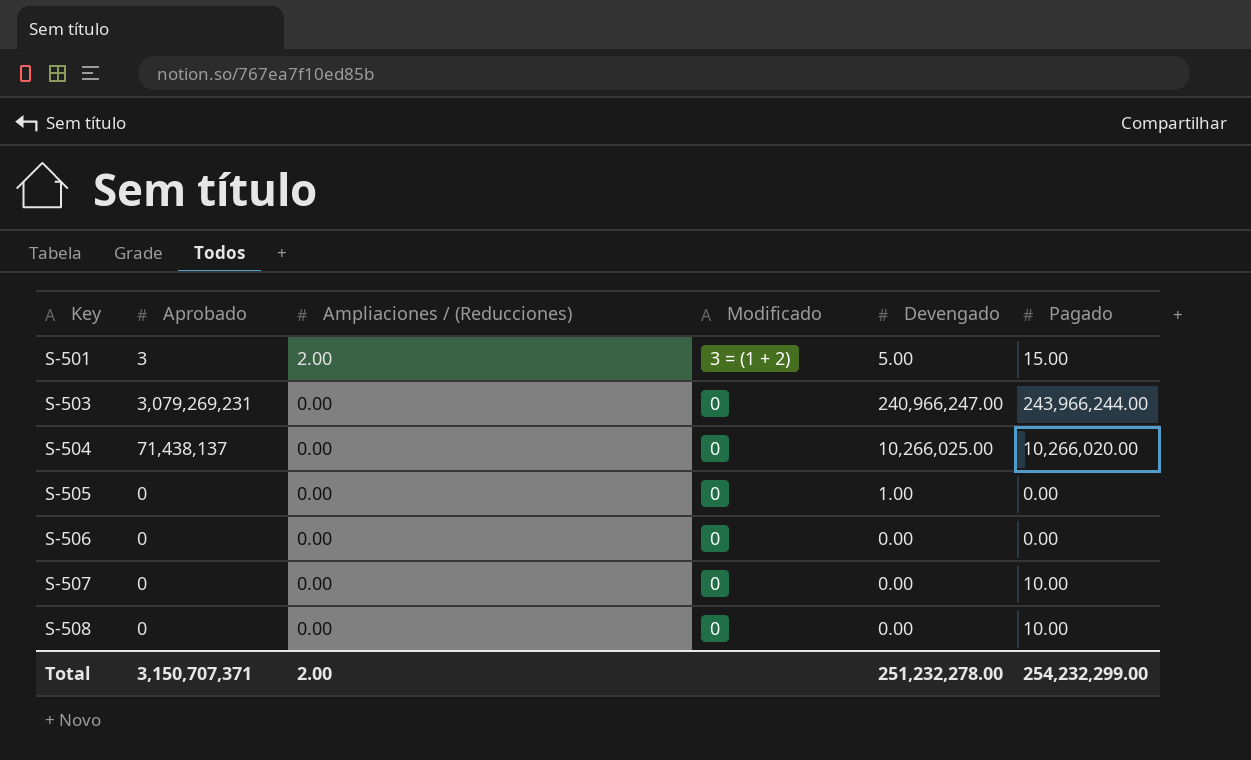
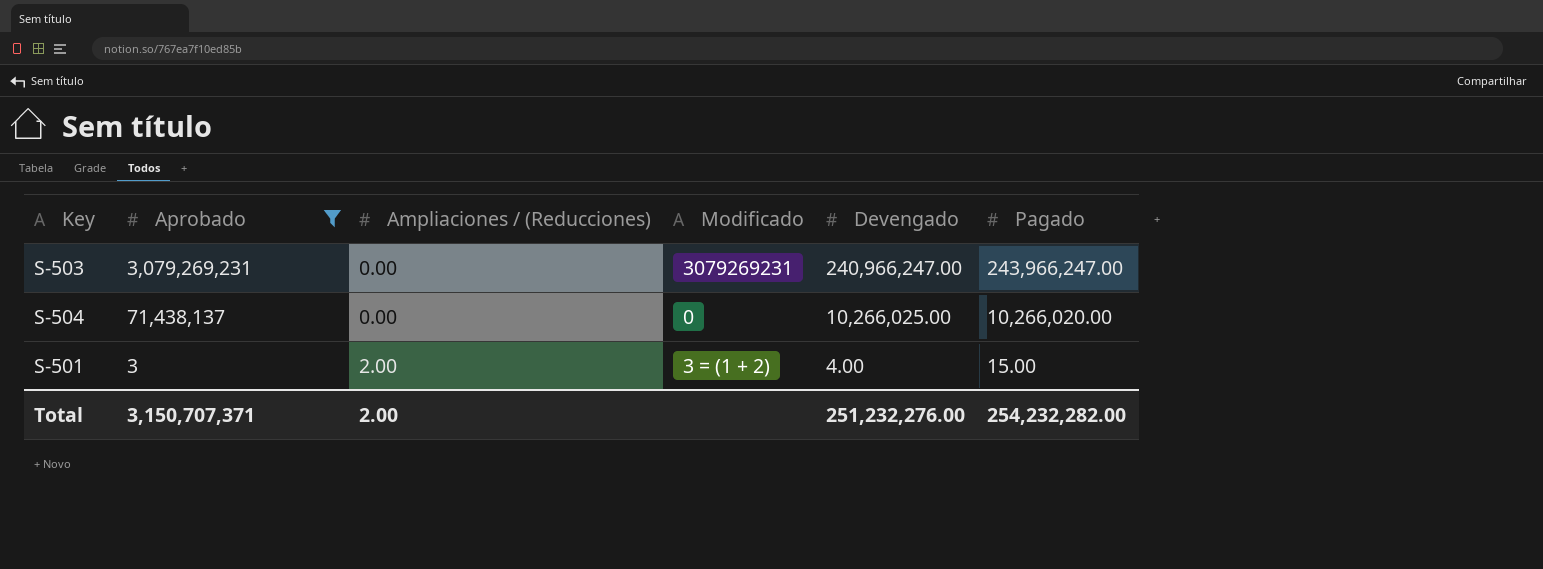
filter: none -> Aprobado != 0
row order: Key ascending -> Aprobado descending
S-503 | Modificado: 0 -> 3079269231
S-503 | Pagado: 243,966,244.00 -> 243,966,247.00
S-501 | Devengado: 5.00 -> 4.00
Total | Devengado: 251,232,278.00 -> 251,232,276.00
Total | Pagado: 254,232,299.00 -> 254,232,282.00

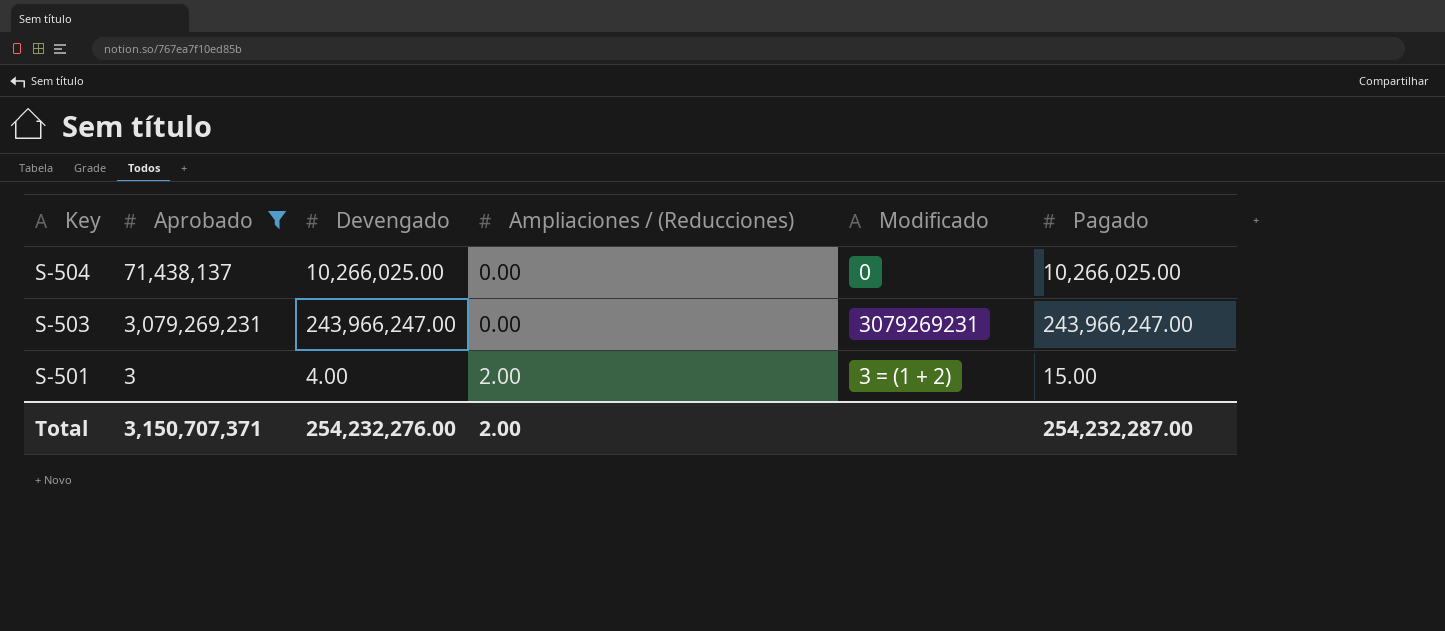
row order: Aprobado descending -> Key descending
column Devengado | position: 5 -> 3
S-504 | Pagado: 10,266,020.00 -> 10,266,025.00
S-503 | Devengado: 240,966,247.00 -> 243,966,247.00
Total | Devengado: 251,232,276.00 -> 254,232,276.00
Total | Pagado: 254,232,282.00 -> 254,232,287.00

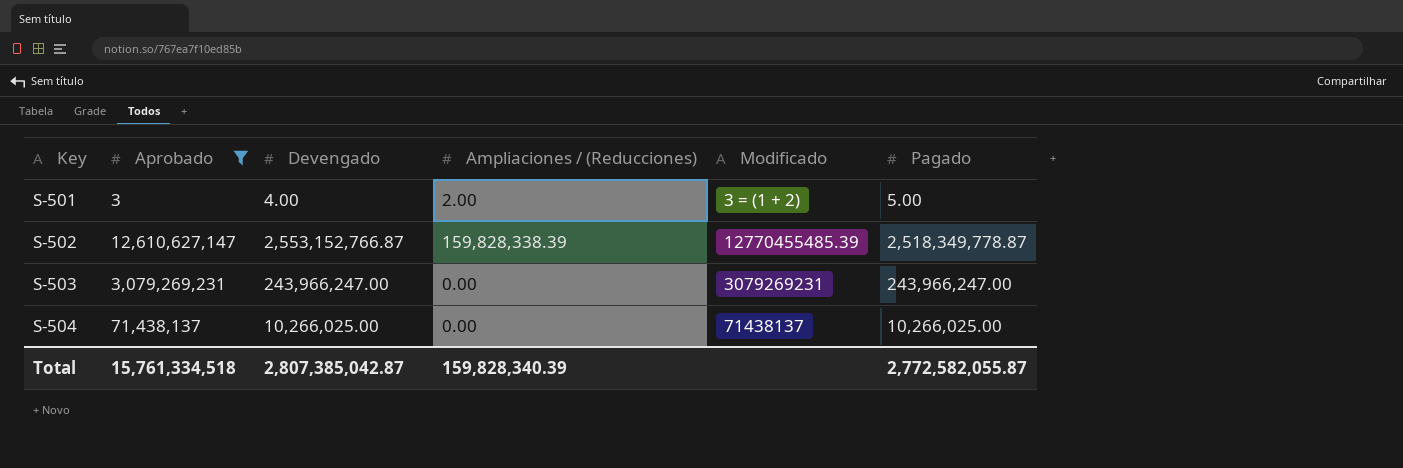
row order: Key descending -> Key ascending
S-501 | Pagado: 15.00 -> 5.00
row S-502: none -> 12,610,627,147 | 2,553,152,766.87 | 159,828,338.39 | 12770455485.39 | 2,518,349,778.87
S-504 | Modificado: 0 -> 71438137
Total | Aprobado: 3,150,707,371 -> 15,761,334,518
Total | Devengado: 254,232,276.00 -> 2,807,385,042.87
Total | Ampliaciones / (Reducciones): 2.00 -> 159,828,340.39
Total | Pagado: 254,232,287.00 -> 2,772,582,055.87

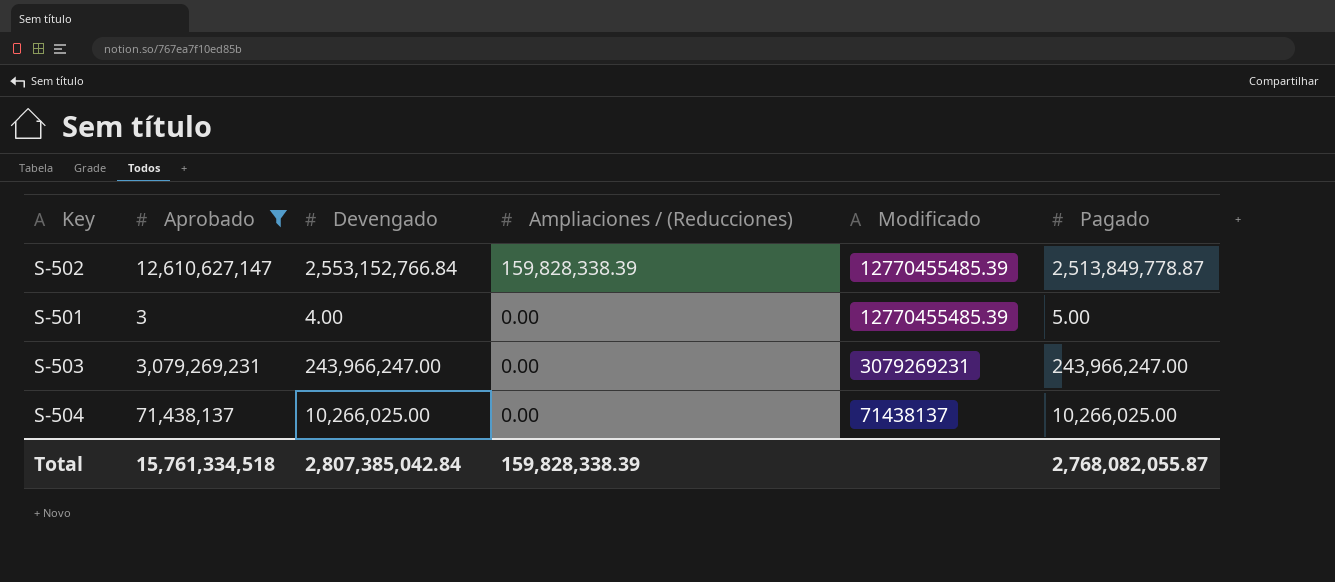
row order: Key ascending -> Ampliaciones / (Reducciones) descending
S-502 | Devengado: 2,553,152,766.87 -> 2,553,152,766.84
S-502 | Pagado: 2,518,349,778.87 -> 2,513,849,778.87
S-501 | Ampliaciones / (Reducciones): 2.00 -> 0.00
S-501 | Modificado: 3 = (1 + 2) -> 12770455485.39
Total | Devengado: 2,807,385,042.87 -> 2,807,385,042.84
Total | Ampliaciones / (Reducciones): 159,828,340.39 -> 159,828,338.39
Total | Pagado: 2,772,582,055.87 -> 2,768,082,055.87

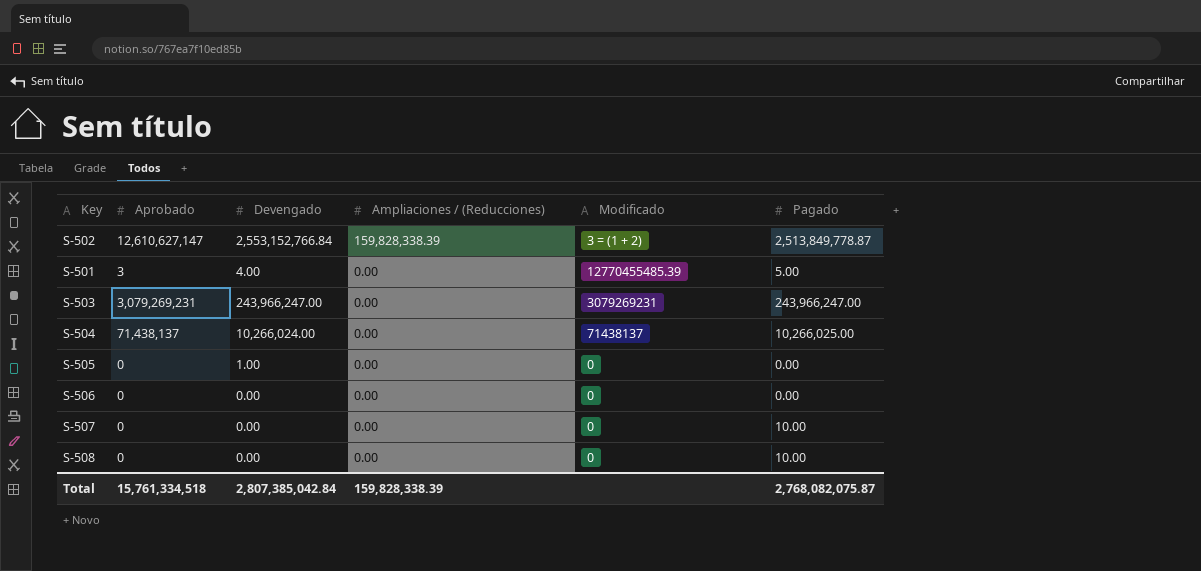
filter: Aprobado != 0 -> none
S-502 | Modificado: 12770455485.39 -> 3 = (1 + 2)
S-504 | Devengado: 10,266,025.00 -> 10,266,024.00
Total | Pagado: 2,768,082,055.87 -> 2,768,082,075.87

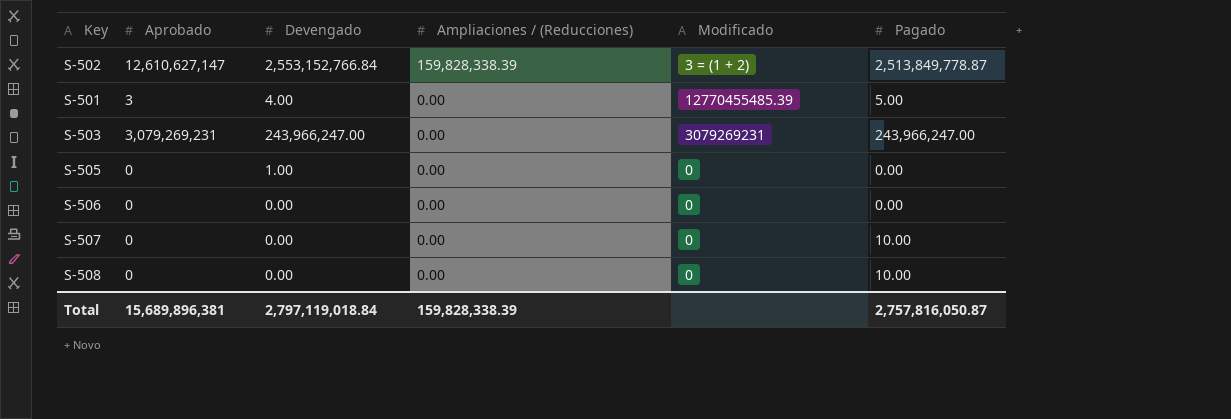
row S-504: 71,438,137 | 10,266,024.00 | 0.00 | 71438137 | 10,266,025.00 -> none
Total | Aprobado: 15,761,334,518 -> 15,689,896,381
Total | Devengado: 2,807,385,042.84 -> 2,797,119,018.84
Total | Pagado: 2,768,082,075.87 -> 2,757,816,050.87

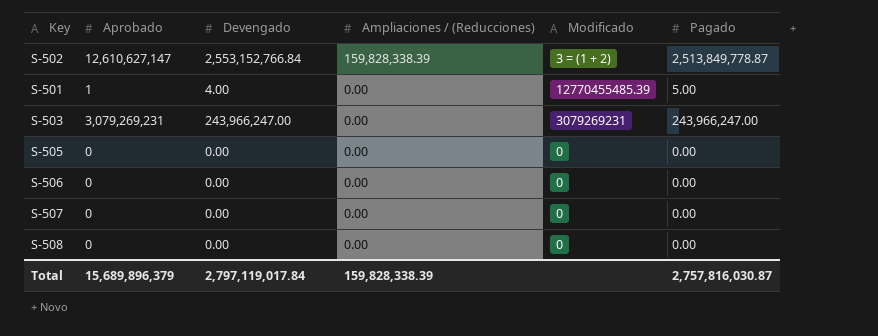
S-501 | Aprobado: 3 -> 1
S-505 | Devengado: 1.00 -> 0.00
S-507 | Pagado: 10.00 -> 0.00
S-508 | Pagado: 10.00 -> 0.00
Total | Aprobado: 15,689,896,381 -> 15,689,896,379
Total | Devengado: 2,797,119,018.84 -> 2,797,119,017.84
Total | Pagado: 2,757,816,050.87 -> 2,757,816,030.87

